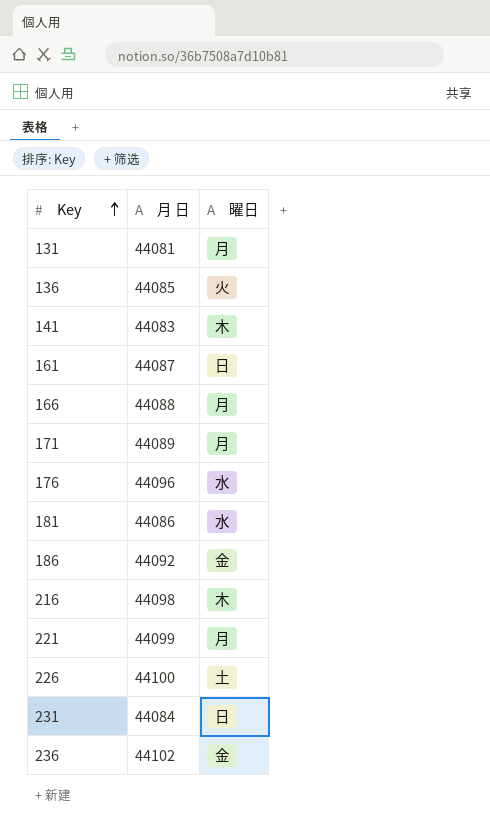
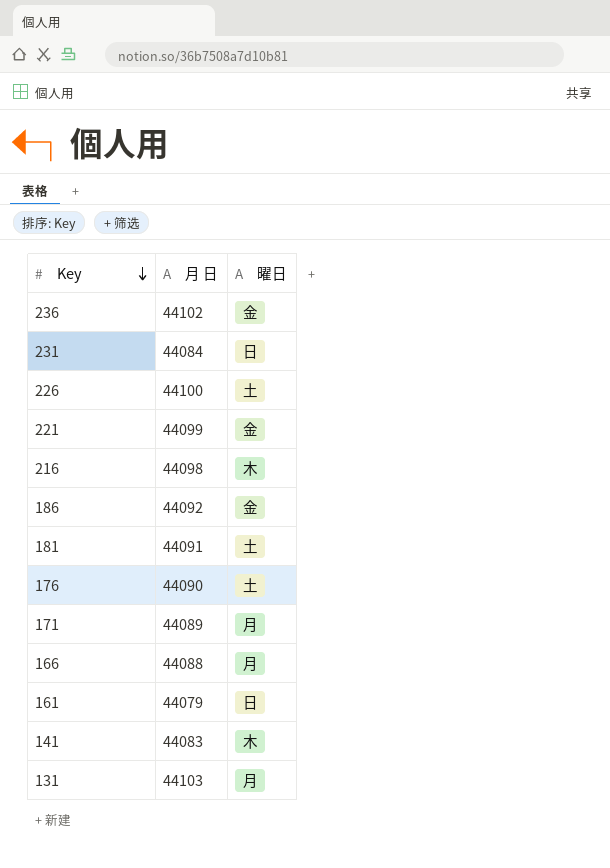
row order: Key ascending -> Key descending
row 136: 44085 | 火 -> none
221 | 曜日: 月 -> 金
181 | 月 日: 44086 -> 44091
181 | 曜日: 水 -> 土
176 | 月 日: 44096 -> 44090
176 | 曜日: 水 -> 土
161 | 月 日: 44087 -> 44079
131 | 月 日: 44081 -> 44103

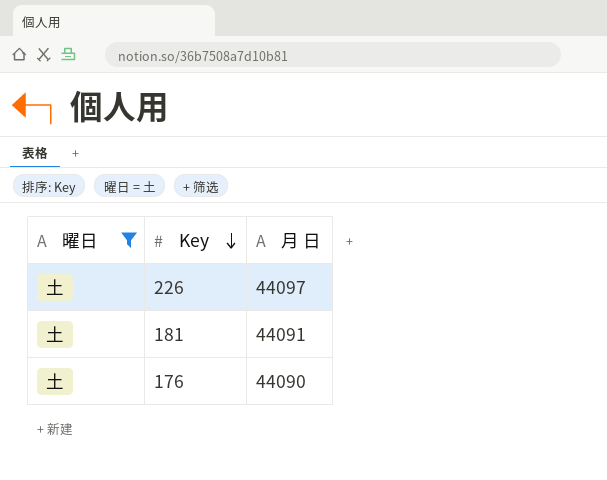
filter: none -> 曜日 = 土
column 曜日 | position: 3 -> 1
226 | 月 日: 44100 -> 44097

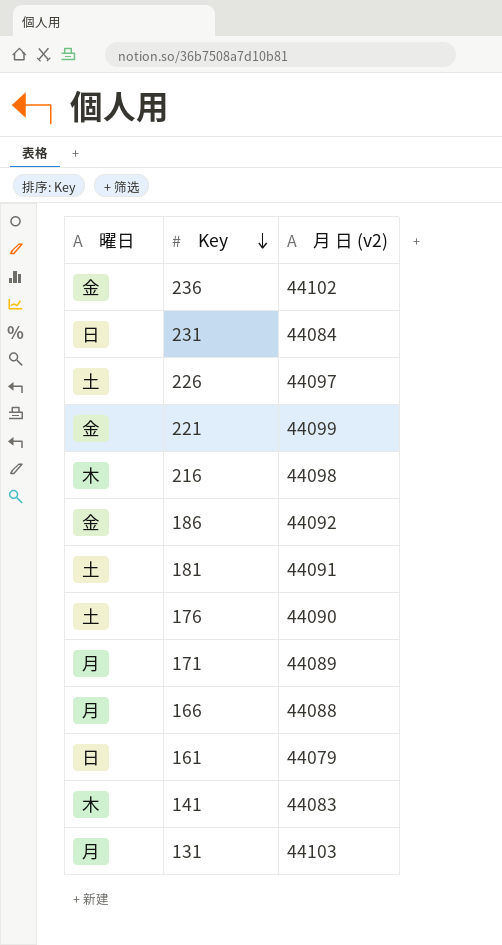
filter: 曜日 = 土 -> none
column name: 月 日 -> 月 日 (v2)

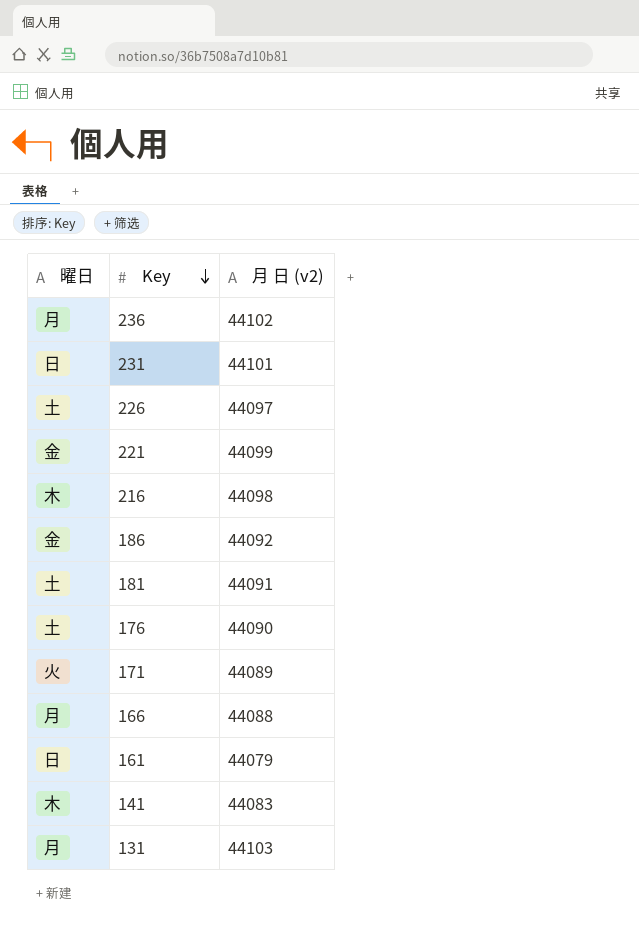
236 | 曜日: 金 -> 月
231 | 月 日 (v2): 44084 -> 44101
171 | 曜日: 月 -> 火

